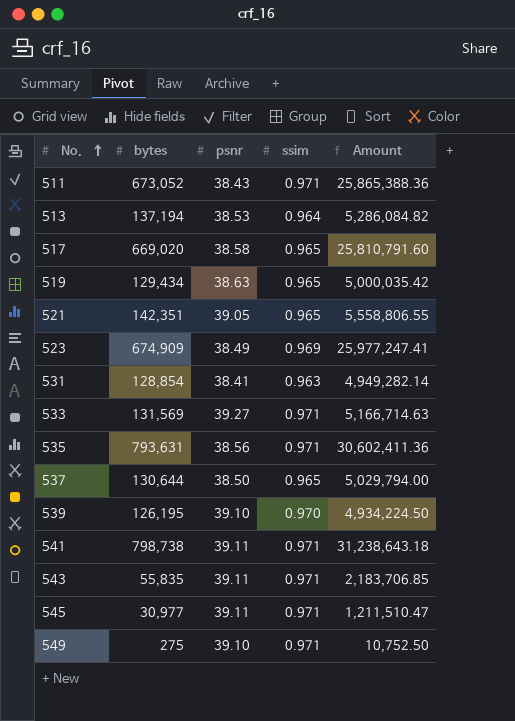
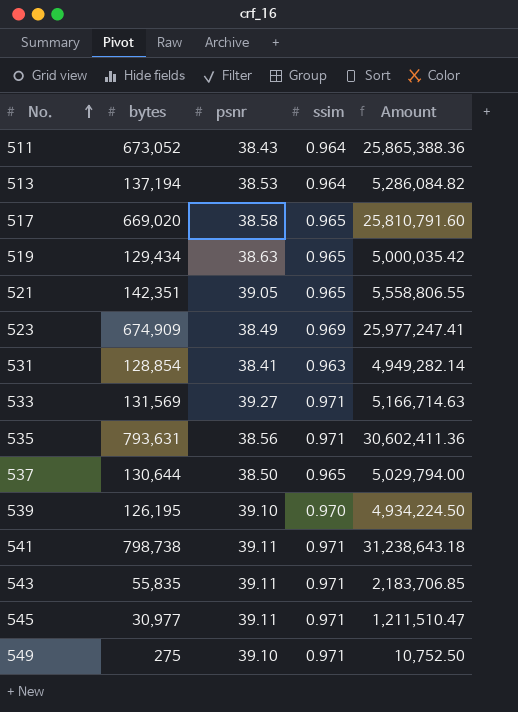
511 | ssim: 0.971 -> 0.964

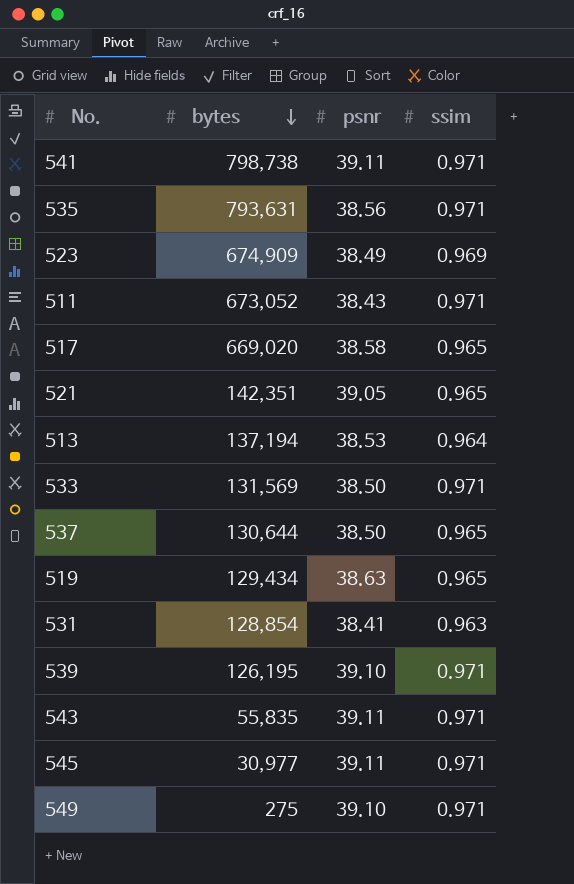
row order: No. ascending -> bytes descending
column Amount | formula: [bytes] * [psnr] -> none
511 | ssim: 0.964 -> 0.971
533 | psnr: 39.27 -> 38.50
539 | ssim: 0.970 -> 0.971

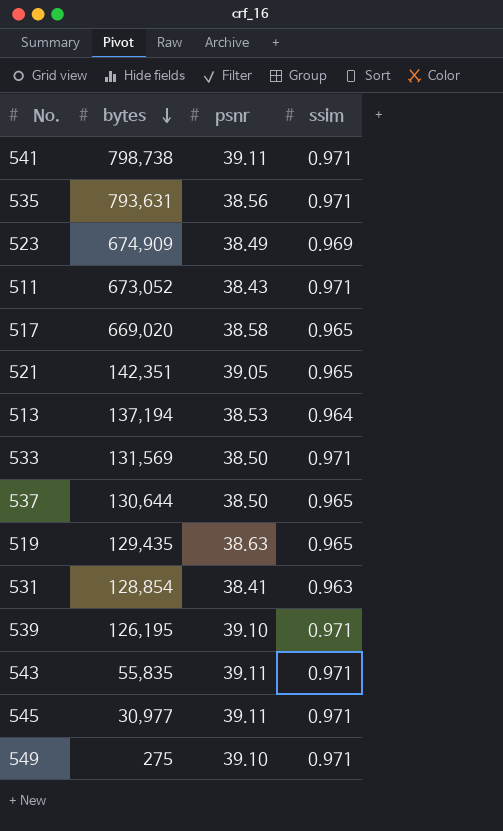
519 | bytes: 129,434 -> 129,435

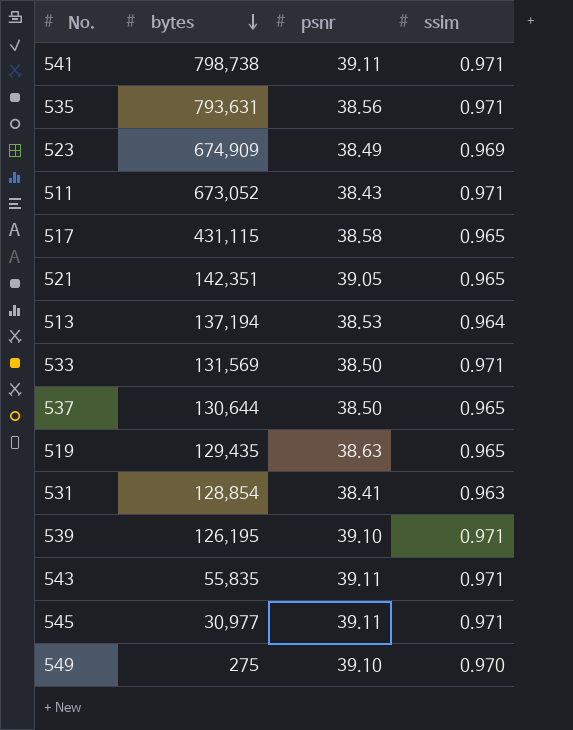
517 | bytes: 669,020 -> 431,115
549 | ssim: 0.971 -> 0.970

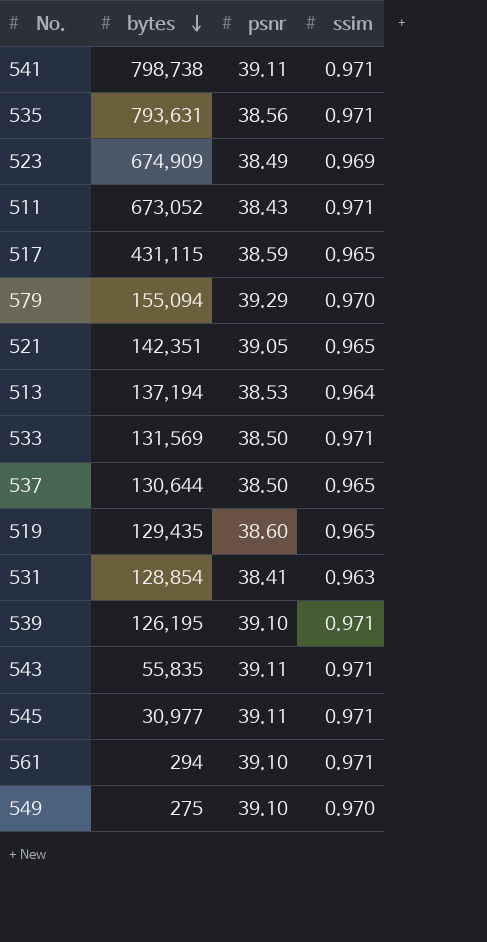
517 | psnr: 38.58 -> 38.59
row 579: none -> 155,094 | 39.29 | 0.970
519 | psnr: 38.63 -> 38.60
row 561: none -> 294 | 39.10 | 0.971

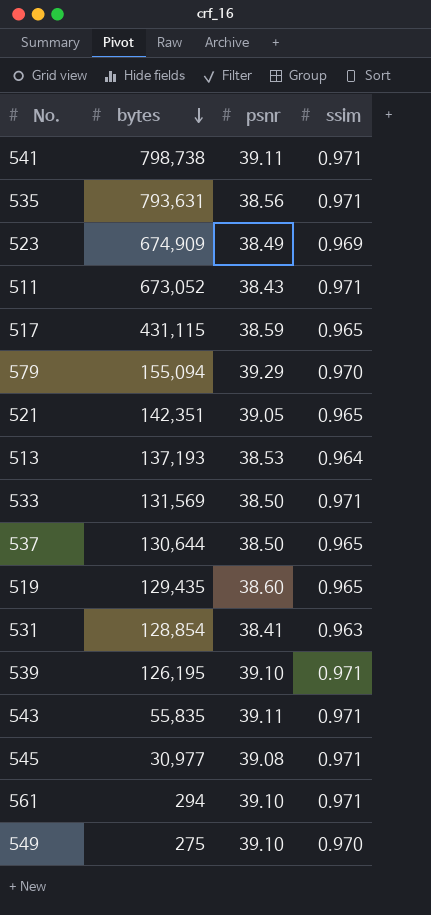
513 | bytes: 137,194 -> 137,193
545 | psnr: 39.11 -> 39.08

